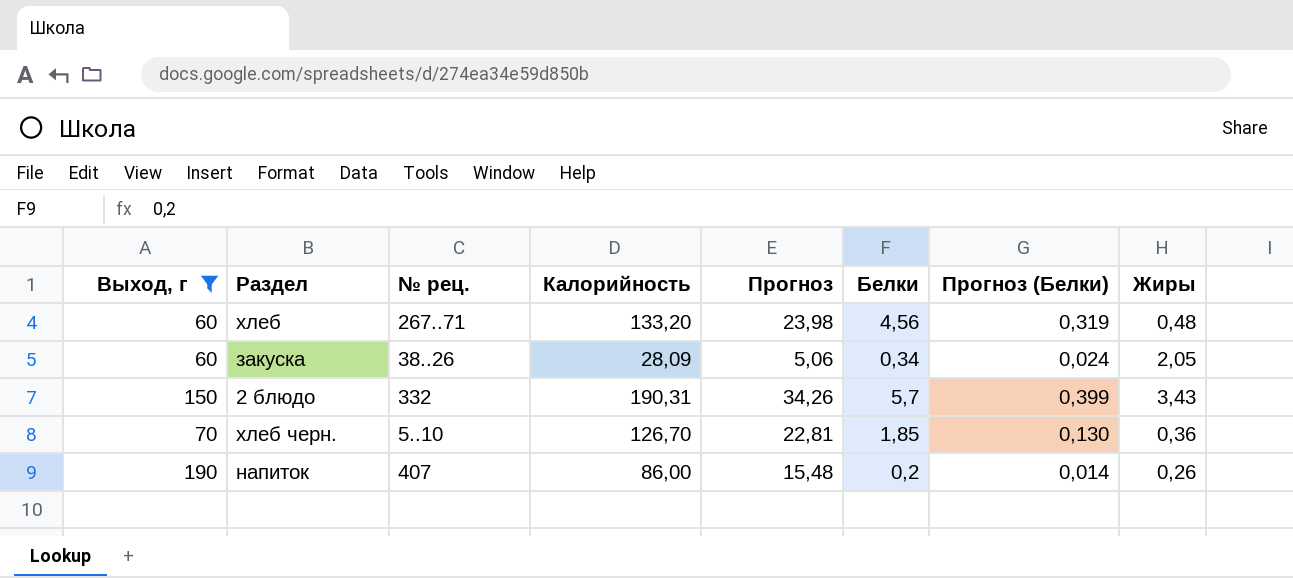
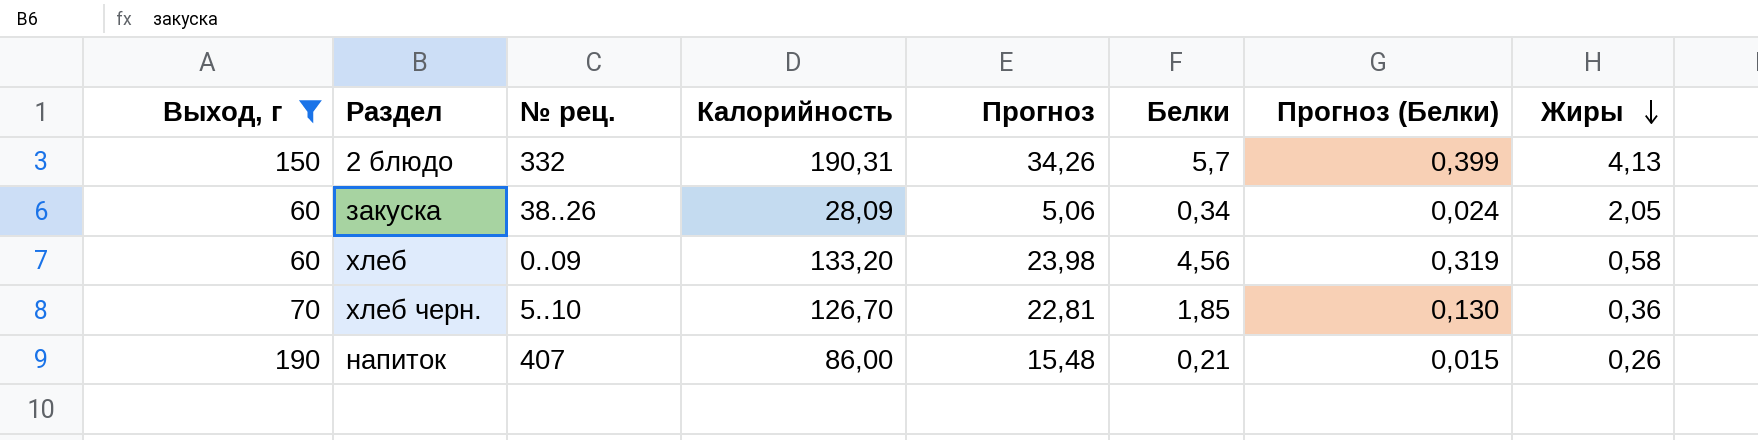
row order: none -> Жиры descending
2 блюдо | Жиры: 3,43 -> 4,13
хлеб | № рец.: 267..71 -> 0..09
хлеб | Жиры: 0,48 -> 0,58
напиток | Белки: 0,2 -> 0,21
напиток | Прогноз (Белки): 0,014 -> 0,015

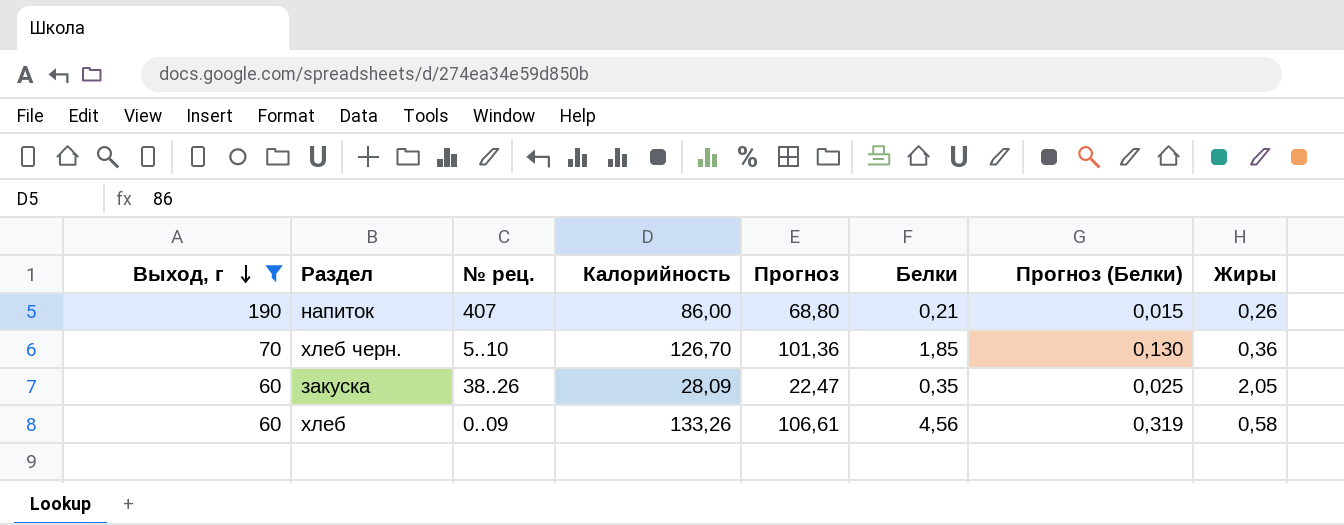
row order: Жиры descending -> Выход, г descending
column Прогноз | formula: [Калорийность] * 0,18 -> [Калорийность] * 0,8
row 2 блюдо: 150 | 332 | 190,31 | 34,26 | 5,7 | 0,399 | 4,13 -> none
закуска | Белки: 0,34 -> 0,35
закуска | Прогноз (Белки): 0,024 -> 0,025
хлеб | Калорийность: 133,20 -> 133,26

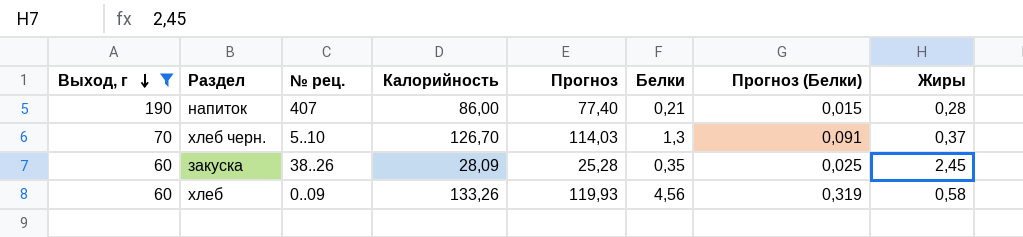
column Прогноз | formula: [Калорийность] * 0,8 -> [Калорийность] * 0,9
напиток | Жиры: 0,26 -> 0,28
хлеб черн. | Белки: 1,85 -> 1,3
хлеб черн. | Прогноз (Белки): 0,130 -> 0,091
хлеб черн. | Жиры: 0,36 -> 0,37
закуска | Жиры: 2,05 -> 2,45

